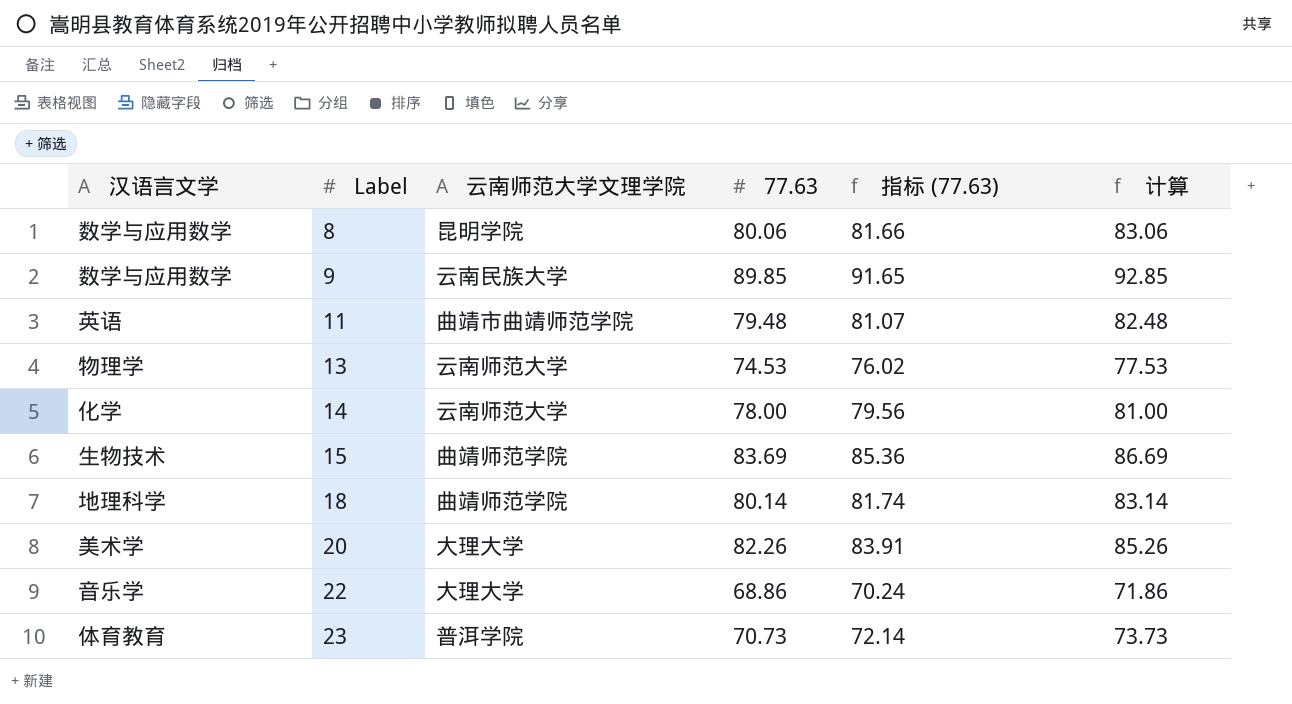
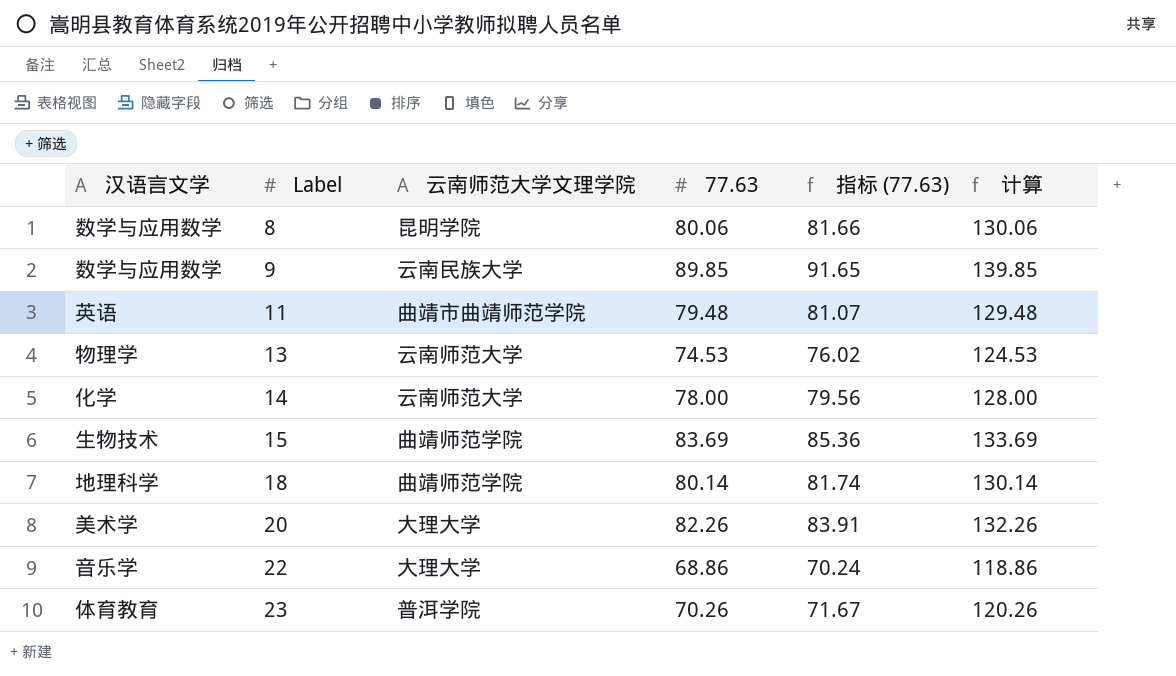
column 计算 | formula: [77.63] + 3 -> [77.63] + 50
23 | 77.63: 70.73 -> 70.26
23 | 指标 (77.63): 72.14 -> 71.67

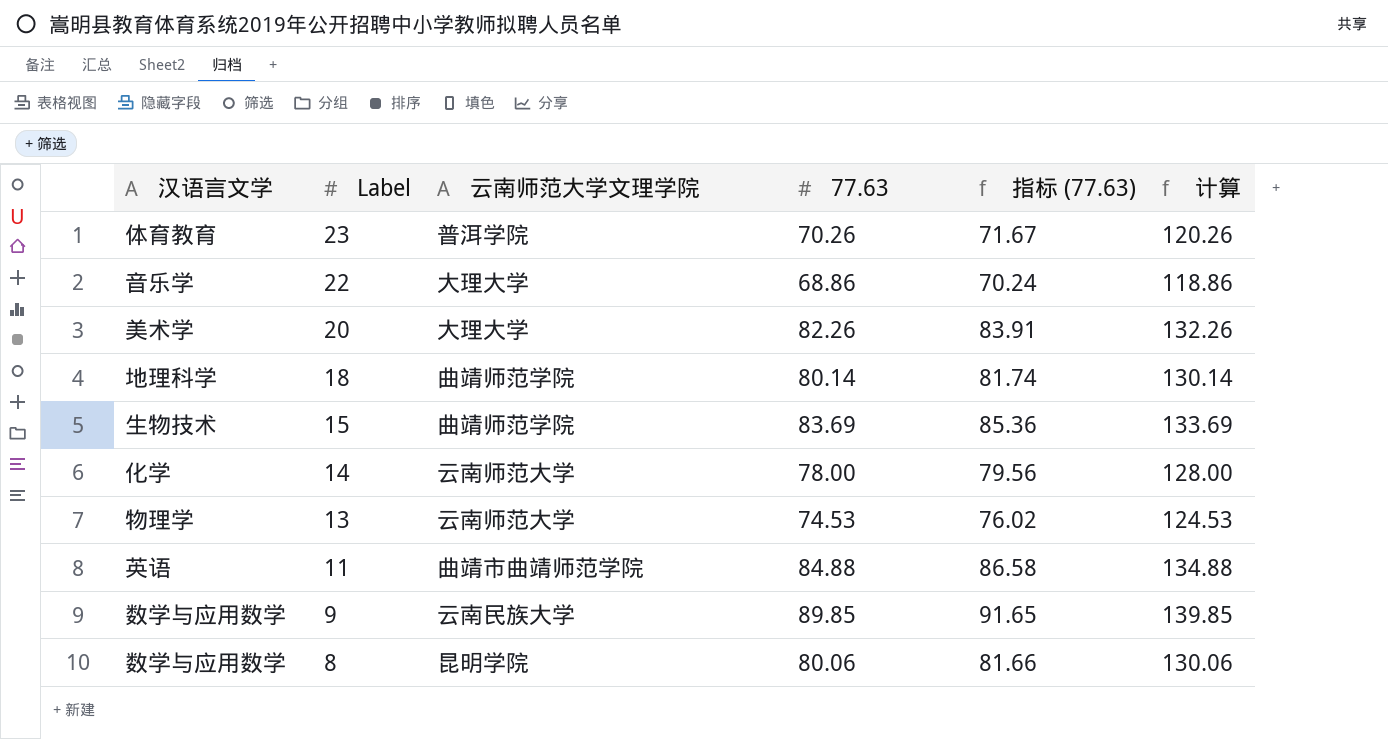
row order: Label ascending -> Label descending
11 | 77.63: 79.48 -> 84.88
11 | 指标 (77.63): 81.07 -> 86.58
11 | 计算: 129.48 -> 134.88

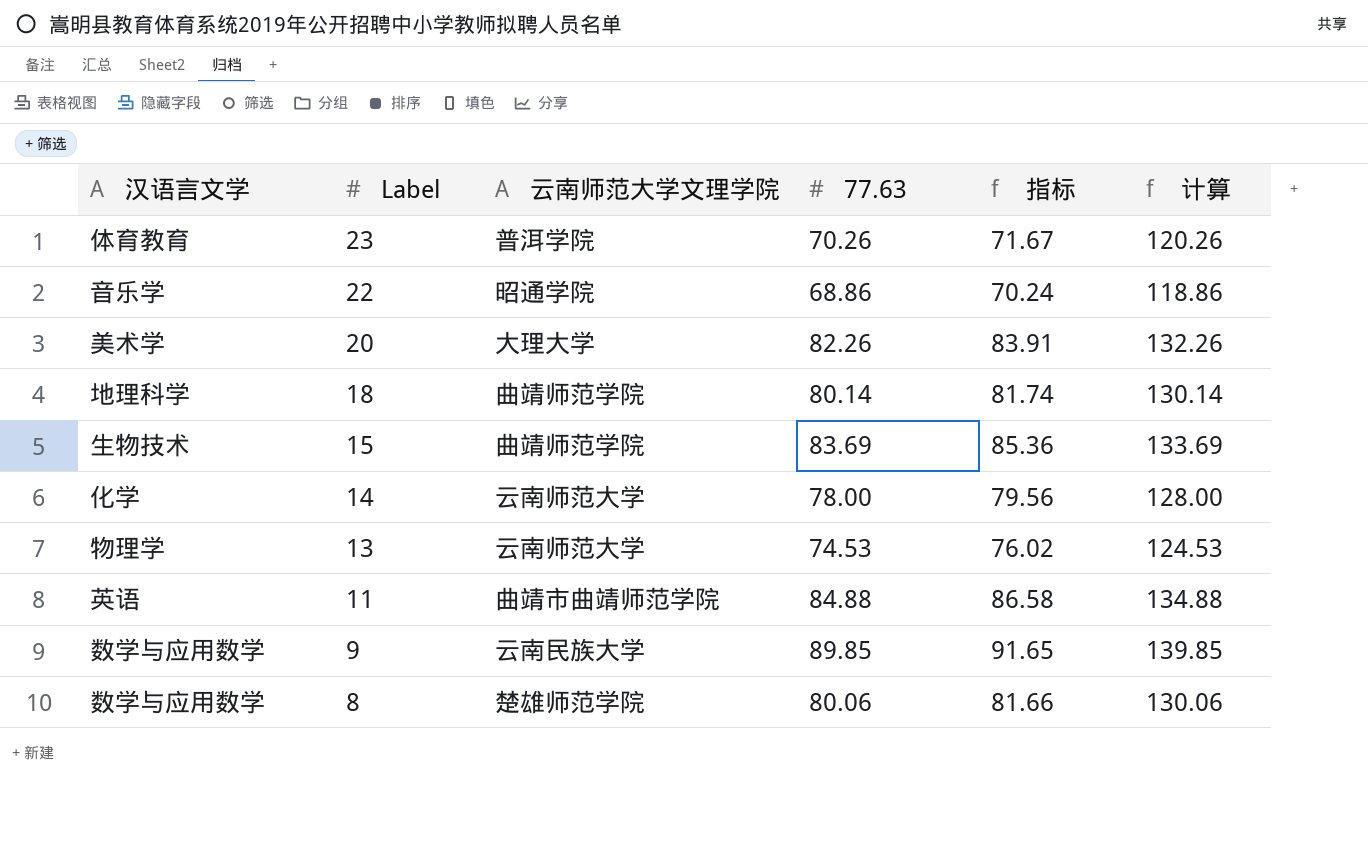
column name: 指标 (77.63) -> 指标
22 | 云南师范大学文理学院: 大理大学 -> 昭通学院
8 | 云南师范大学文理学院: 昆明学院 -> 楚雄师范学院

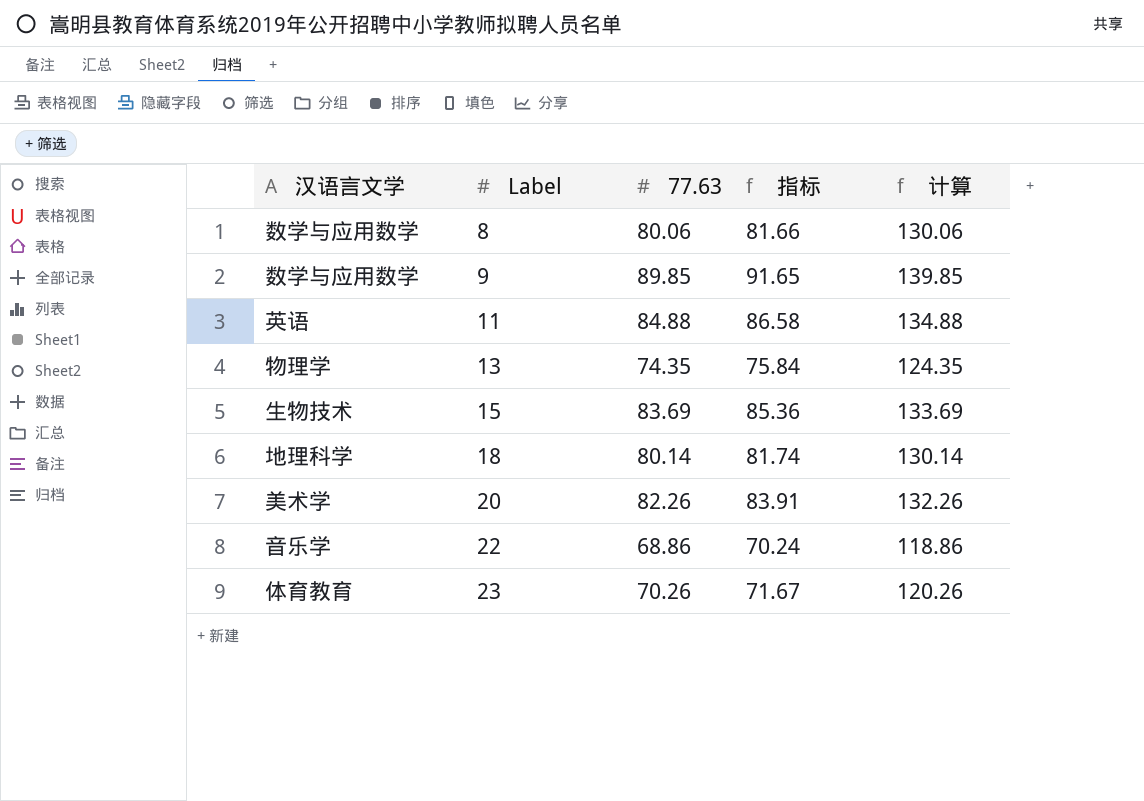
row order: Label descending -> Label ascending
column 云南师范大学文理学院 | position: 3 -> none
row 14: 化学 | 云南师范大学 | 78.00 | 79.56 | 128.00 -> none
13 | 77.63: 74.53 -> 74.35
13 | 指标: 76.02 -> 75.84
13 | 计算: 124.53 -> 124.35

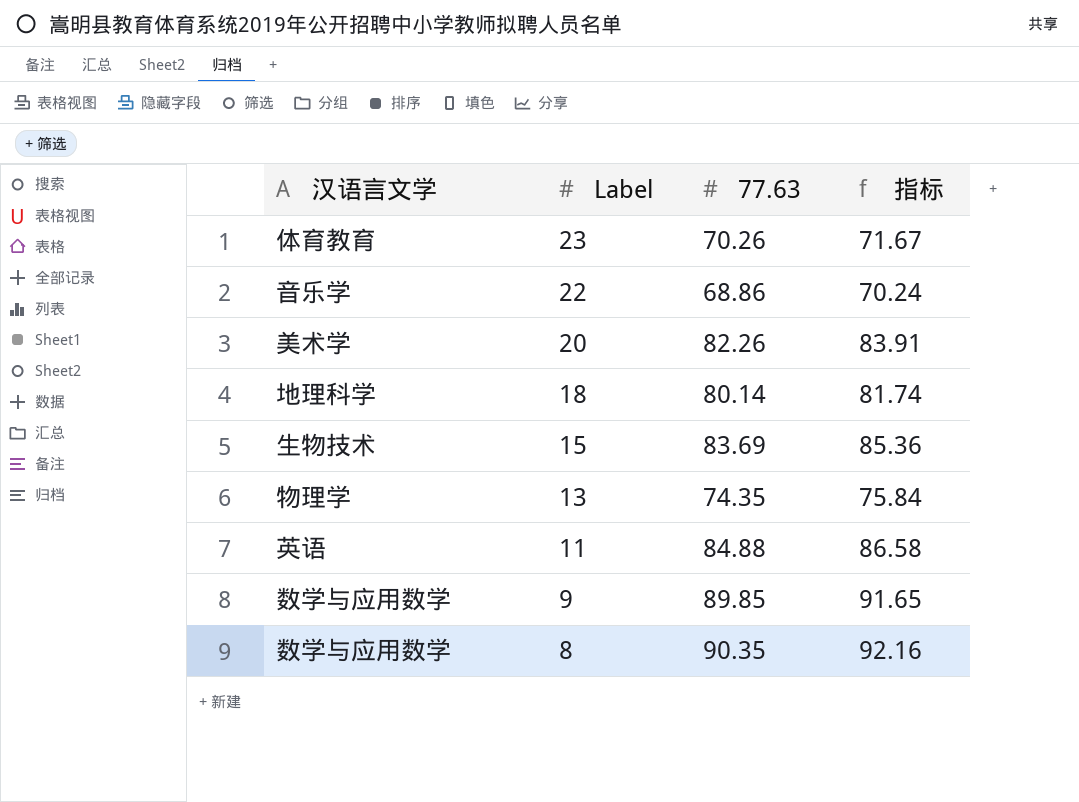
row order: Label ascending -> Label descending
column 计算 | formula: [77.63] + 50 -> none
8 | 77.63: 80.06 -> 90.35
8 | 指标: 81.66 -> 92.16

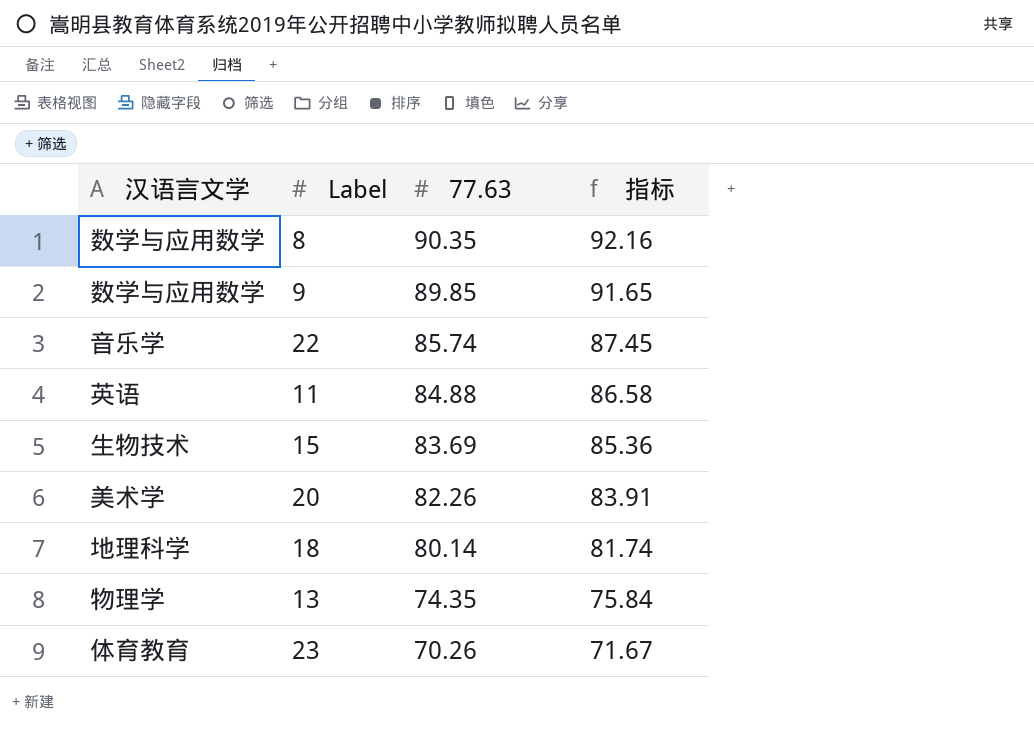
row order: Label descending -> 77.63 descending
22 | 77.63: 68.86 -> 85.74
22 | 指标: 70.24 -> 87.45

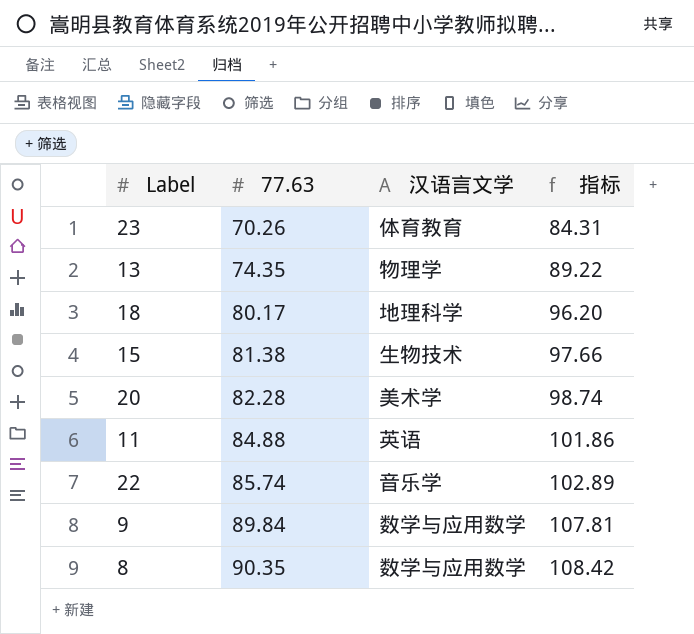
row order: 77.63 descending -> 77.63 ascending
column 汉语言文学 | position: 1 -> 3
column 指标 | formula: [77.63] * 1.02 -> [77.63] * 1.2
18 | 77.63: 80.14 -> 80.17
15 | 77.63: 83.69 -> 81.38
20 | 77.63: 82.26 -> 82.28
9 | 77.63: 89.85 -> 89.84

